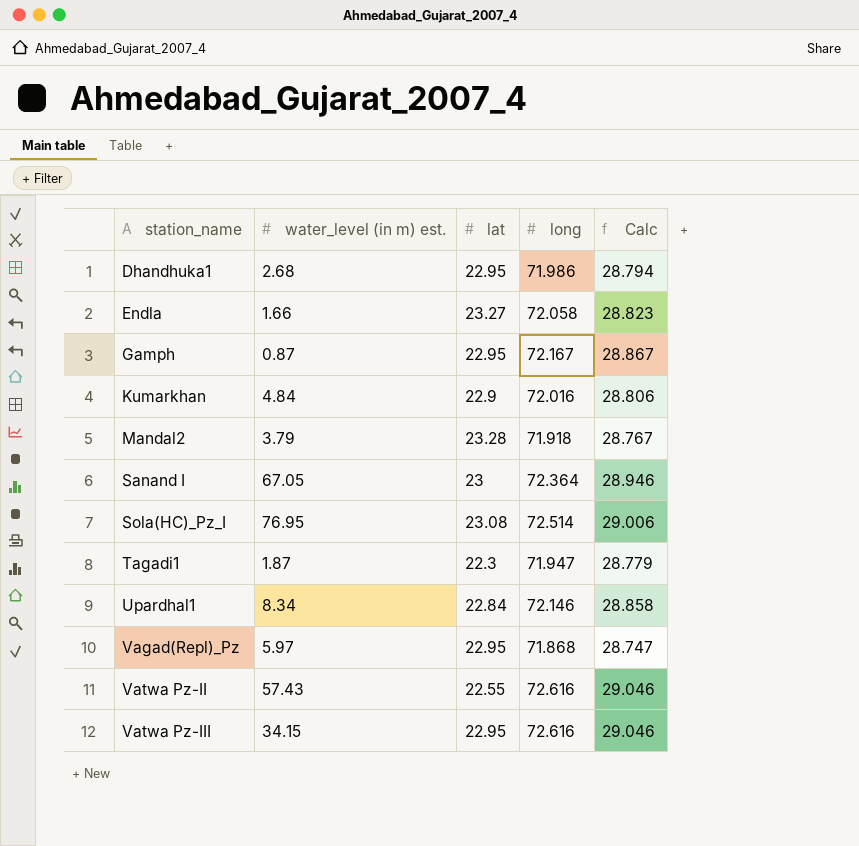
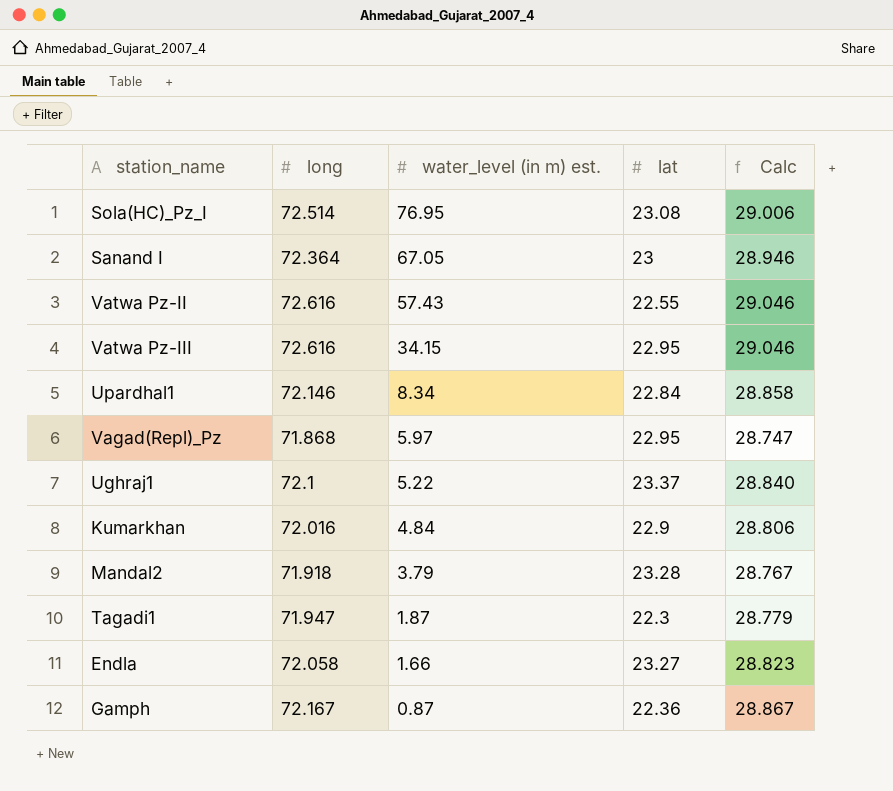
row order: station_name ascending -> water_level (in m) est. descending
column long | position: 4 -> 2
row Dhandhuka1: 2.68 | 22.95 | 71.986 | 28.794 -> none
row Ughraj1: none -> 72.1 | 5.22 | 23.37 | 28.840
Gamph | lat: 22.95 -> 22.36

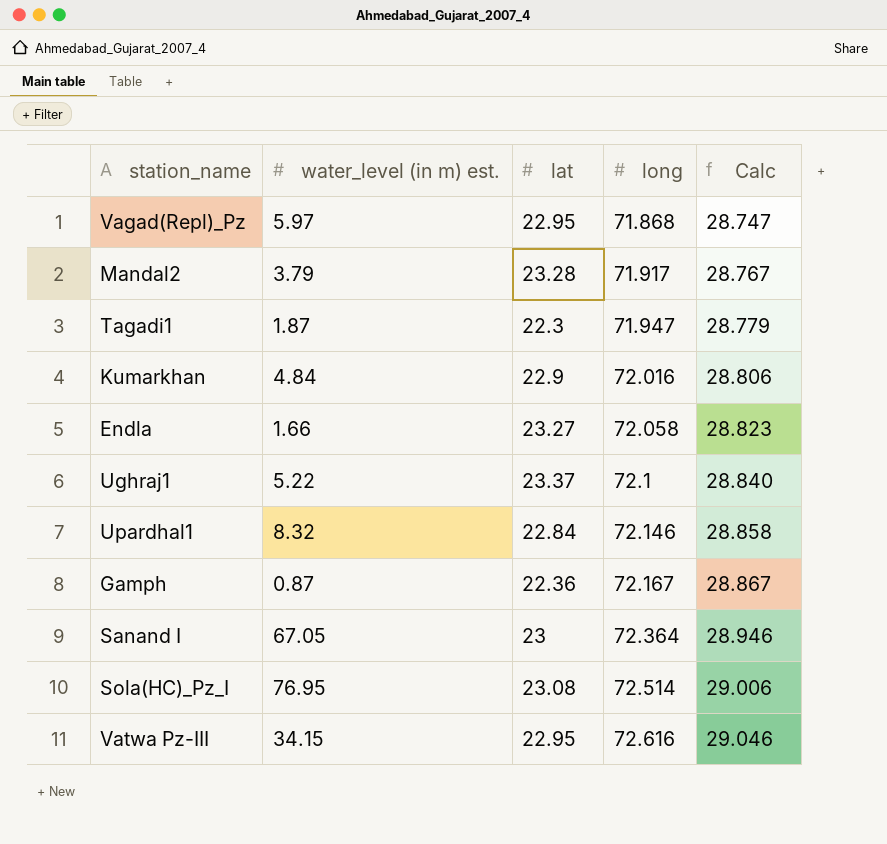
row order: water_level (in m) est. descending -> long ascending
column long | position: 2 -> 4
row Vatwa Pz-II: 72.616 | 57.43 | 22.55 | 29.046 -> none
Mandal2 | long: 71.918 -> 71.917
Upardhal1 | water_level (in m) est.: 8.34 -> 8.32

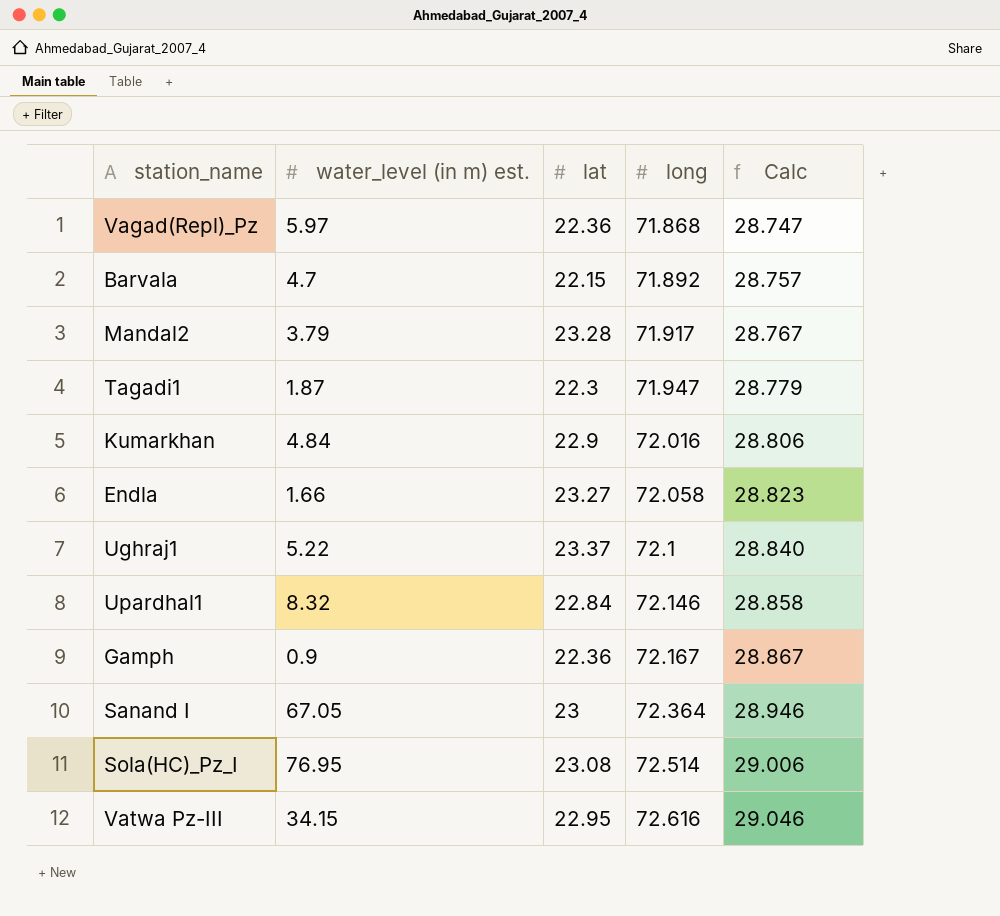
Vagad(Repl)_Pz | lat: 22.95 -> 22.36
row Barvala: none -> 4.7 | 22.15 | 71.892 | 28.757
Gamph | water_level (in m) est.: 0.87 -> 0.9

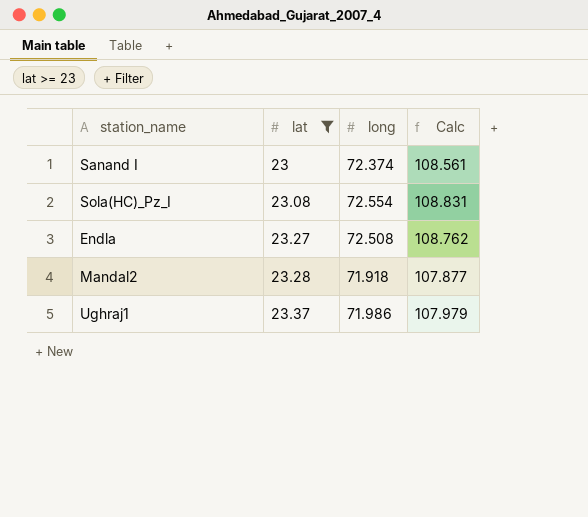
filter: none -> lat >= 23
row order: long ascending -> lat ascending
column water_level (in m) est. | position: 2 -> none
column Calc | formula: [long] * 0.4 -> [long] * 1.5
Sanand I | long: 72.364 -> 72.374
Sola(HC)_Pz_I | long: 72.514 -> 72.554
Endla | long: 72.058 -> 72.508
Mandal2 | long: 71.917 -> 71.918
Ughraj1 | long: 72.1 -> 71.986

